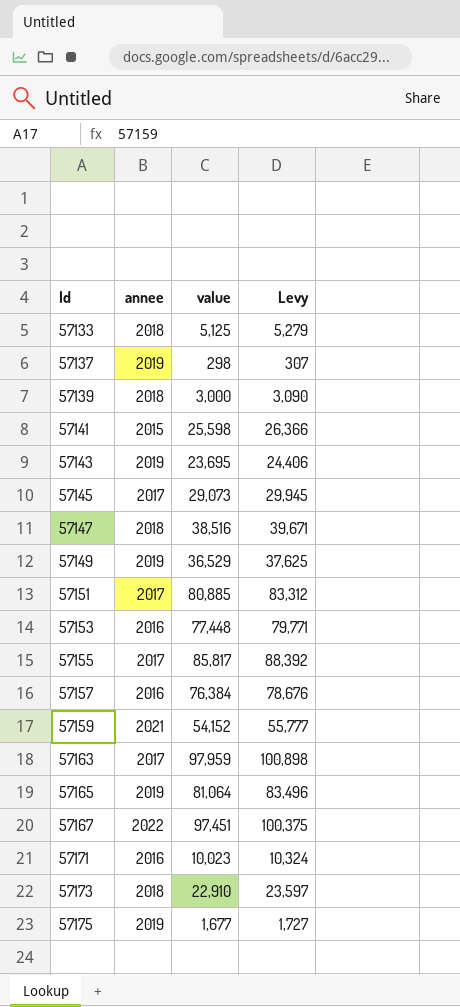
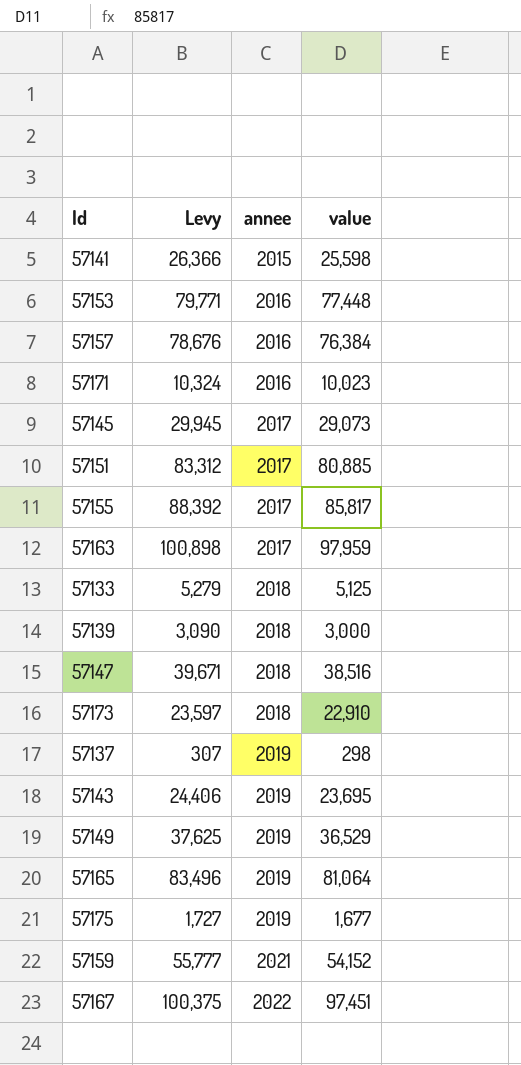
row order: Id ascending -> annee ascending
column Levy | position: 4 -> 2

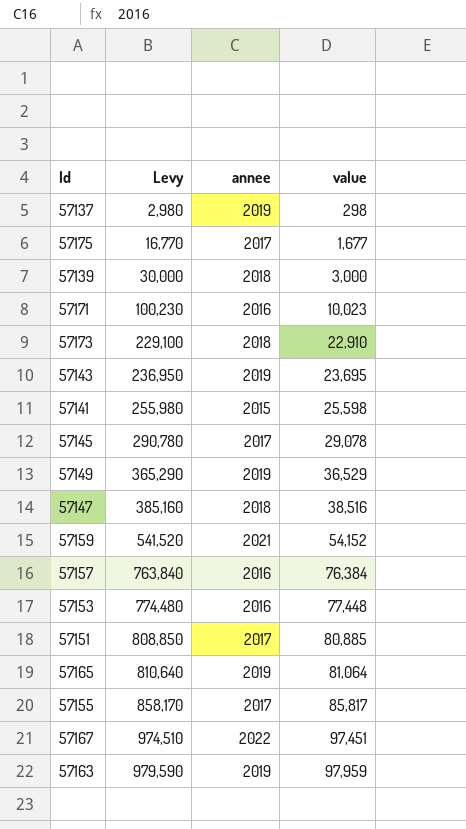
row order: annee ascending -> Levy ascending
column Levy | formula: [value] * 1.03 -> [value] * 10
row 57133: 5,279 | 2018 | 5,125 -> none
57175 | annee: 2019 -> 2017
57145 | value: 29,073 -> 29,078
57163 | annee: 2017 -> 2019

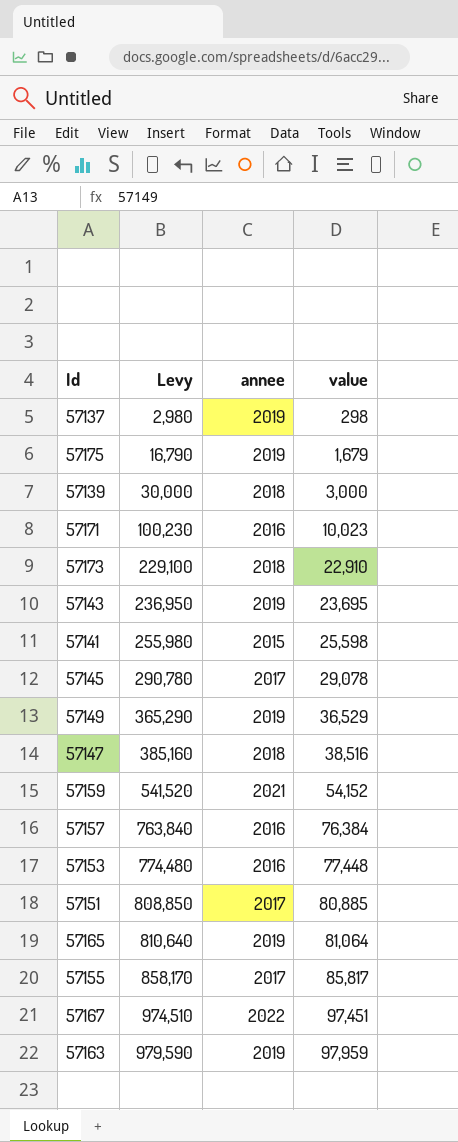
57175 | Levy: 16,770 -> 16,790
57175 | annee: 2017 -> 2019
57175 | value: 1,677 -> 1,679

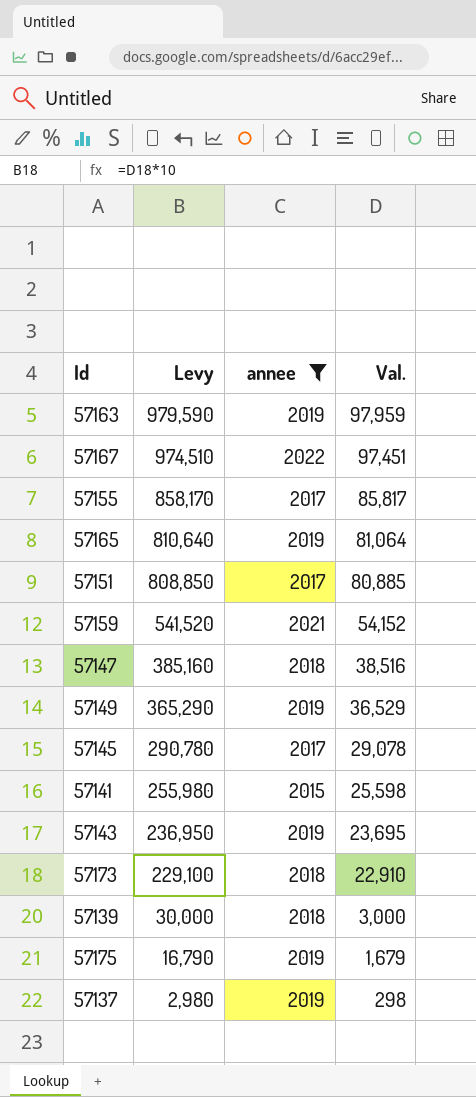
filter: none -> annee != 2016
row order: Levy ascending -> Levy descending
column name: value -> Val.

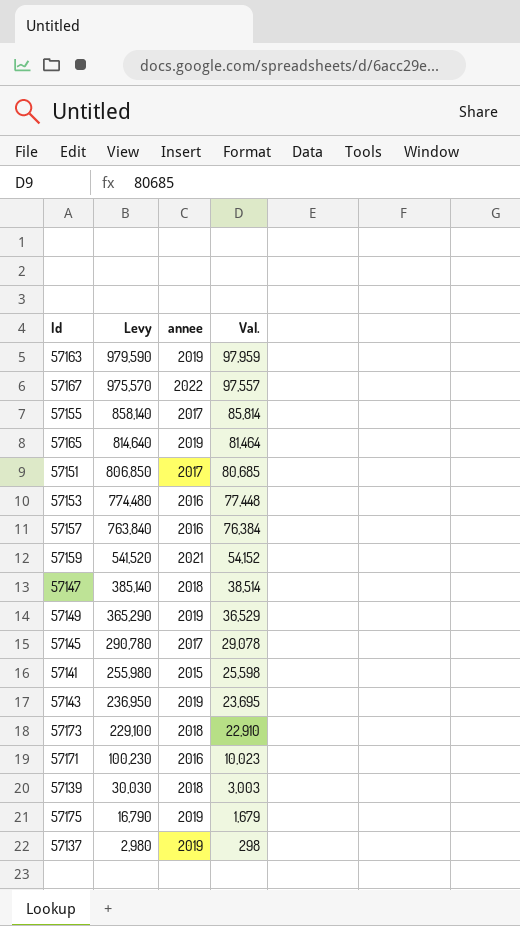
filter: annee != 2016 -> none
57167 | Levy: 974,510 -> 975,570
57167 | Val.: 97,451 -> 97,557
57155 | Levy: 858,170 -> 858,140
57155 | Val.: 85,817 -> 85,814
57165 | Levy: 810,640 -> 814,640
57165 | Val.: 81,064 -> 81,464
57151 | Levy: 808,850 -> 806,850
57151 | Val.: 80,885 -> 80,685
57147 | Levy: 385,160 -> 385,140
57147 | Val.: 38,516 -> 38,514
57139 | Levy: 30,000 -> 30,030
57139 | Val.: 3,000 -> 3,003

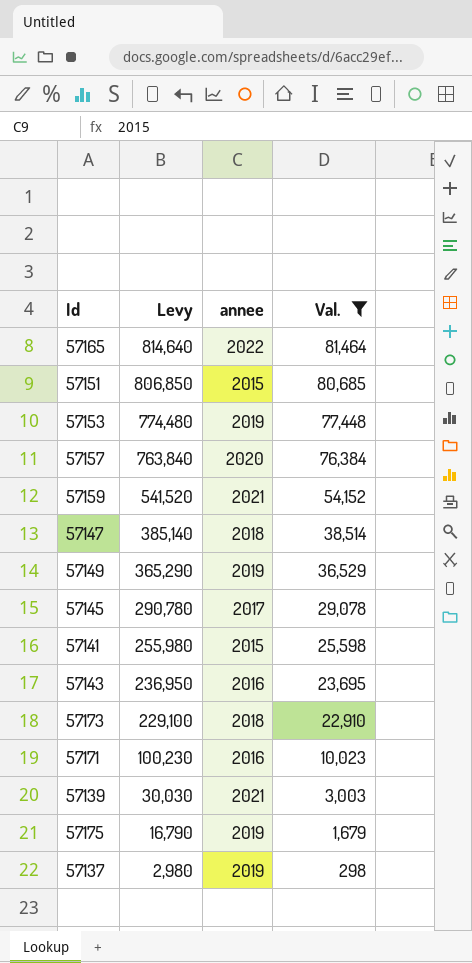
filter: none -> Val. <= 81,464
57165 | annee: 2019 -> 2022
57151 | annee: 2017 -> 2015
57153 | annee: 2016 -> 2019
57157 | annee: 2016 -> 2020
57143 | annee: 2019 -> 2016
57139 | annee: 2018 -> 2021

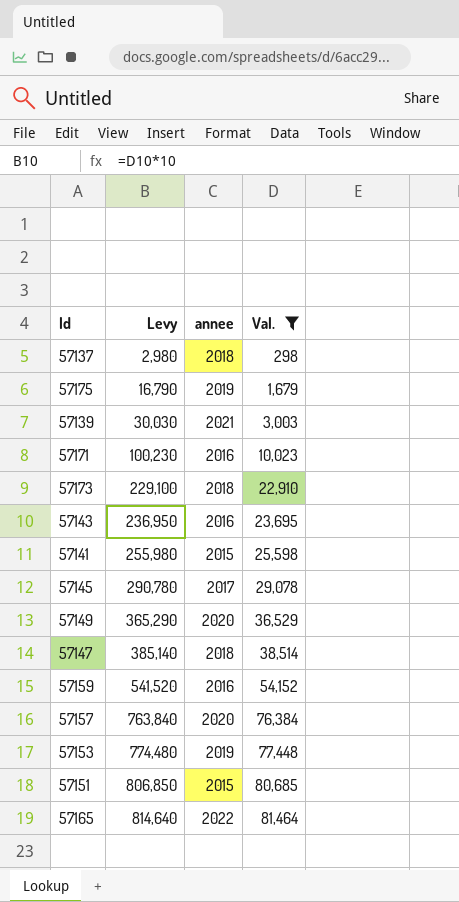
row order: Levy descending -> Levy ascending
57137 | annee: 2019 -> 2018
57149 | annee: 2019 -> 2020
57159 | annee: 2021 -> 2016

